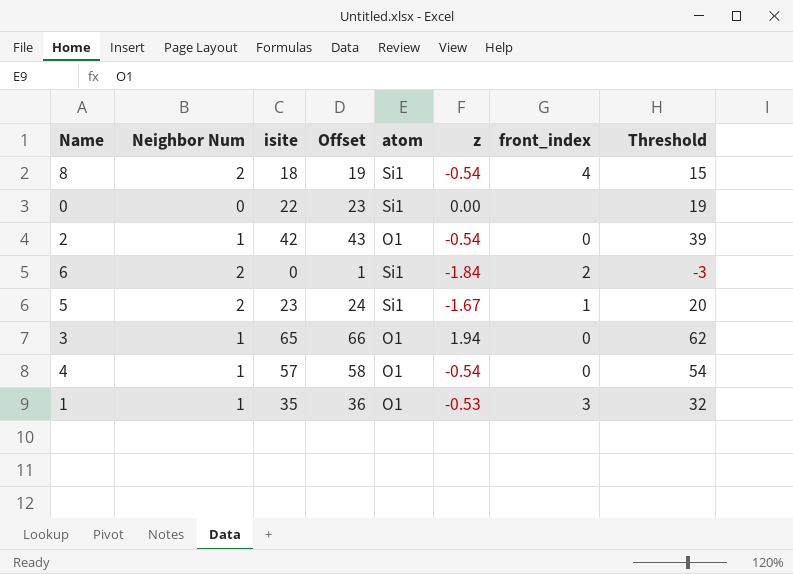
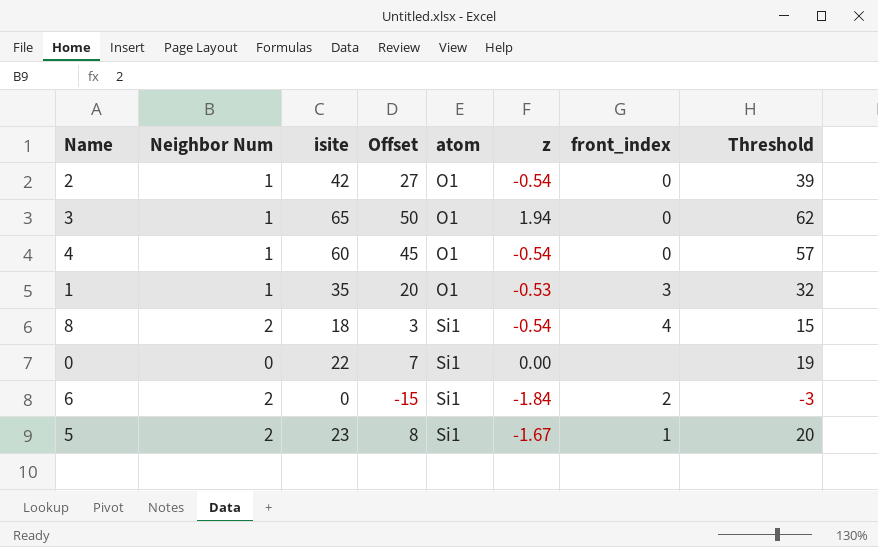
row order: none -> atom ascending
column Offset | formula: [isite] + 1 -> [isite] - 15
4 | isite: 57 -> 60
4 | Threshold: 54 -> 57

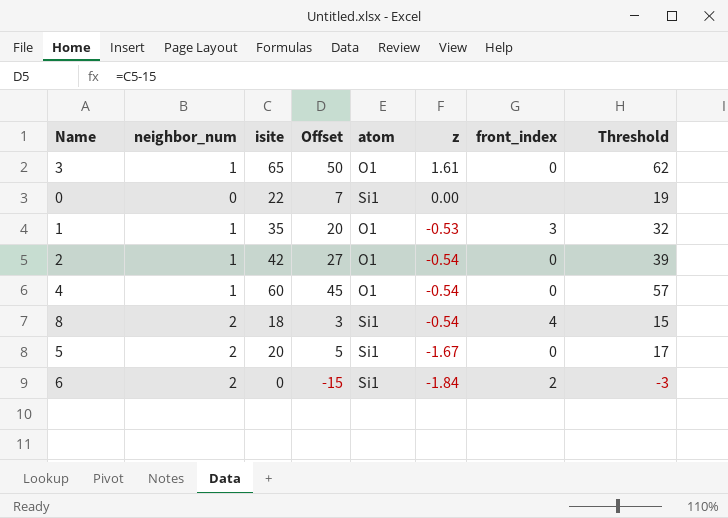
row order: atom ascending -> z descending
column name: Neighbor Num -> neighbor_num
3 | z: 1.94 -> 1.61
5 | isite: 23 -> 20
5 | Offset: 8 -> 5
5 | front_index: 1 -> 0
5 | Threshold: 20 -> 17

